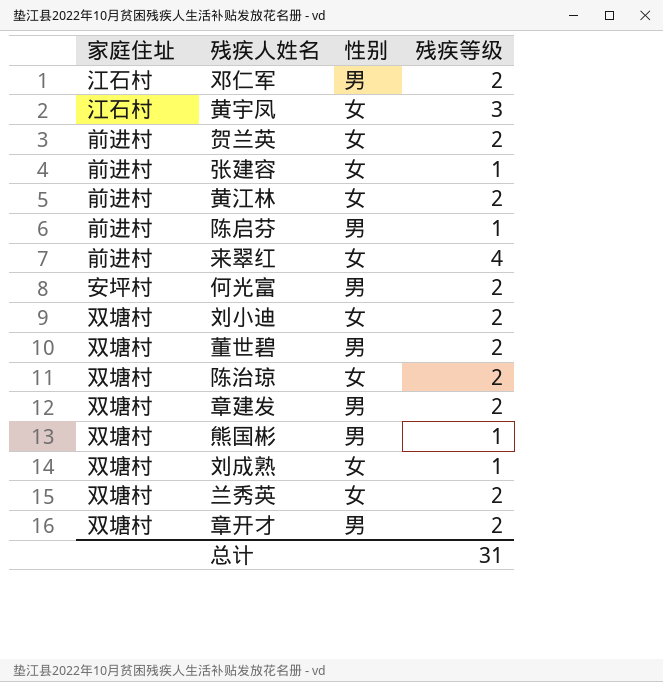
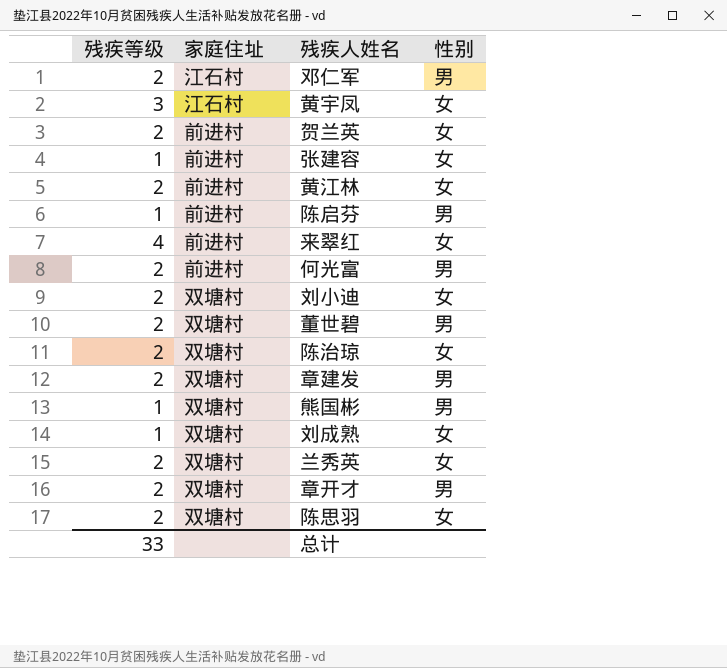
column 残疾等级 | position: 4 -> 1
何光富 | 家庭住址: 安坪村 -> 前进村
row 陈思羽: none -> 2 | 双塘村 | 女
总计 | 残疾等级: 31 -> 33

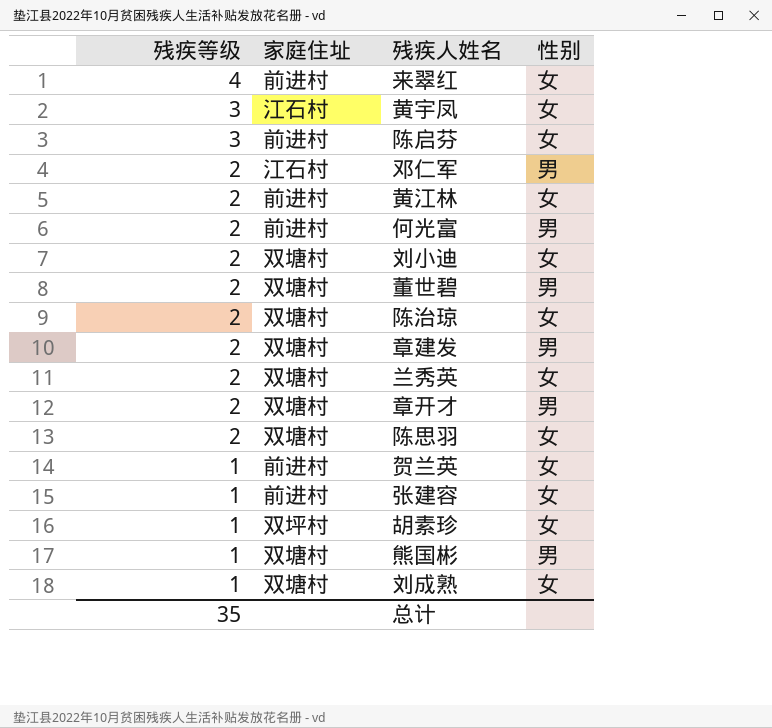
row order: none -> 残疾等级 descending
陈启芬 | 残疾等级: 1 -> 3
陈启芬 | 性别: 男 -> 女
贺兰英 | 残疾等级: 2 -> 1
row 胡素珍: none -> 1 | 双坪村 | 女
总计 | 残疾等级: 33 -> 35

